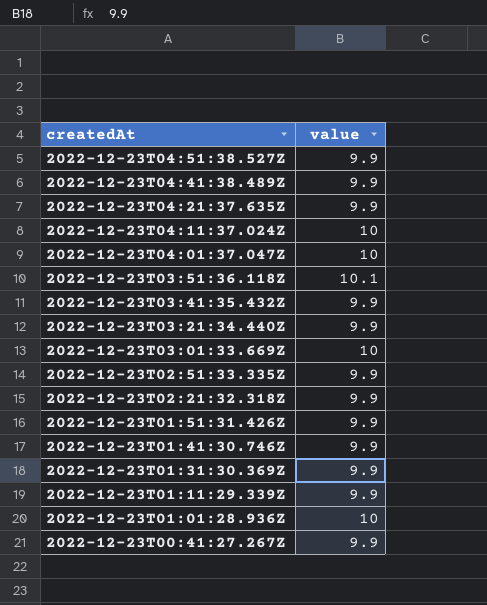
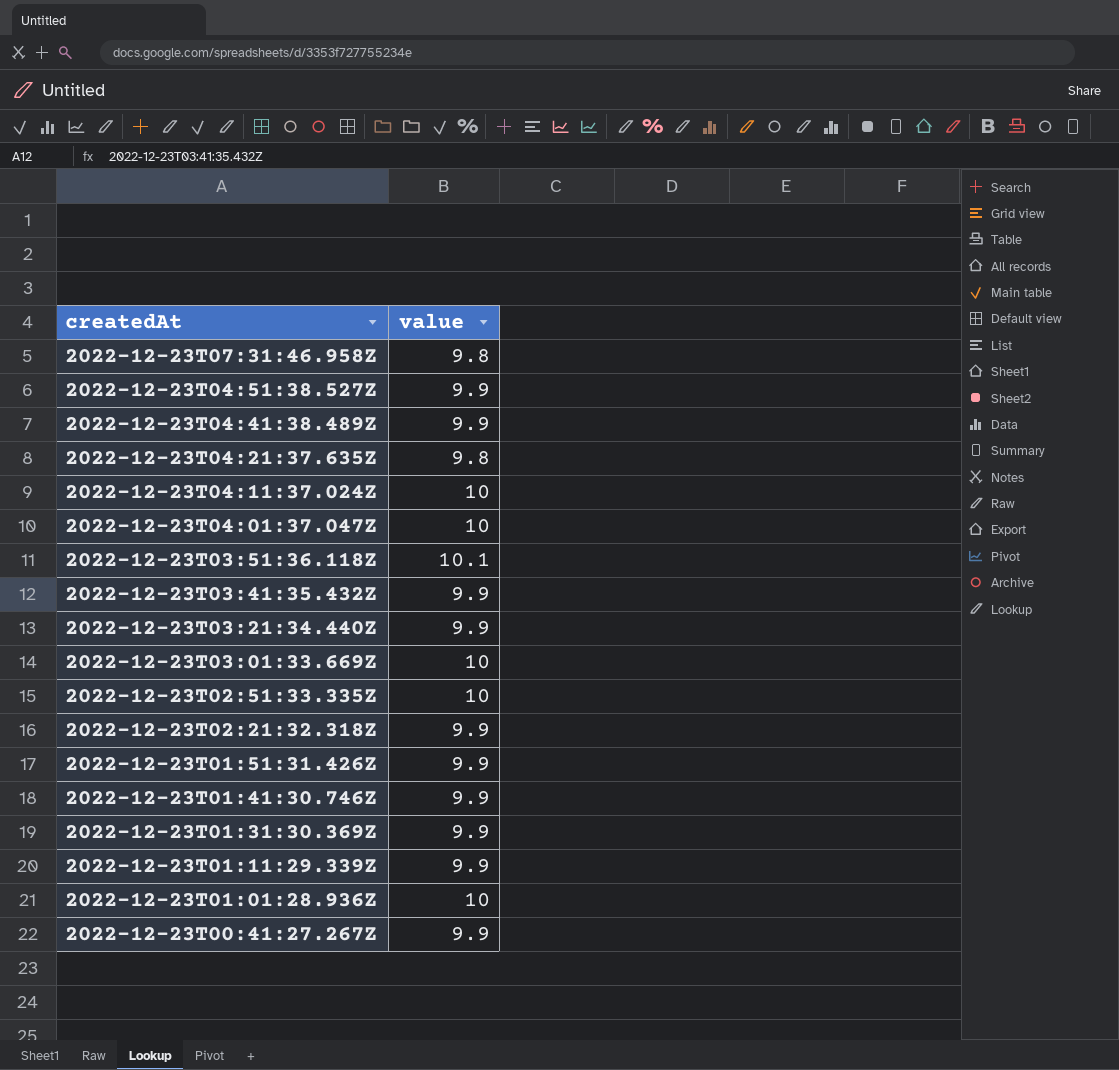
row 2022-12-23T07:31:46.958Z: none -> 9.8
2022-12-23T04:21:37.635Z | value: 9.9 -> 9.8
2022-12-23T02:51:33.335Z | value: 9.9 -> 10

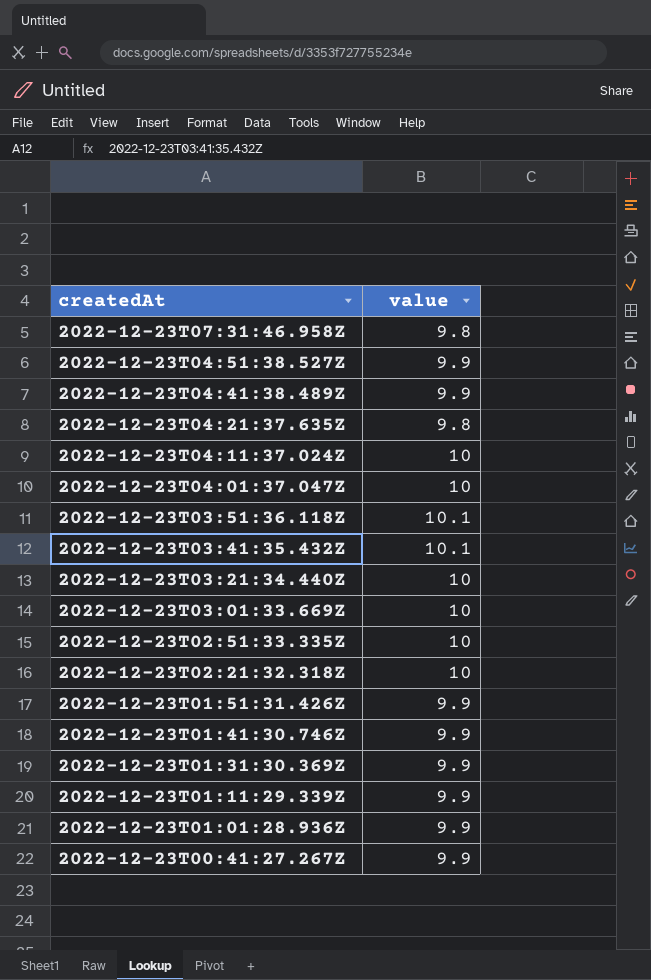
2022-12-23T03:41:35.432Z | value: 9.9 -> 10.1
2022-12-23T03:21:34.440Z | value: 9.9 -> 10
2022-12-23T02:21:32.318Z | value: 9.9 -> 10
2022-12-23T01:01:28.936Z | value: 10 -> 9.9

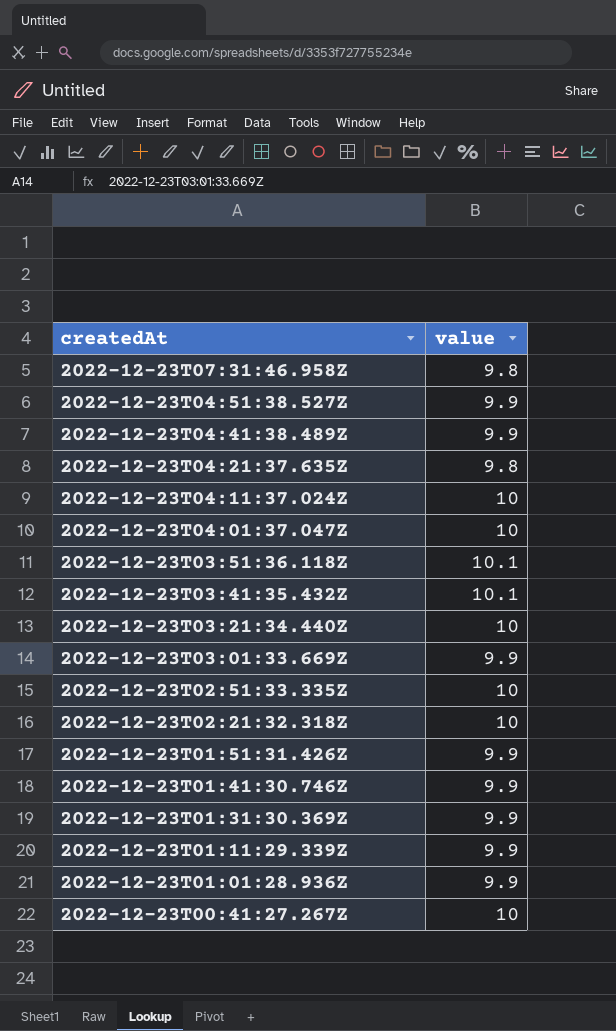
2022-12-23T03:01:33.669Z | value: 10 -> 9.9
2022-12-23T00:41:27.267Z | value: 9.9 -> 10

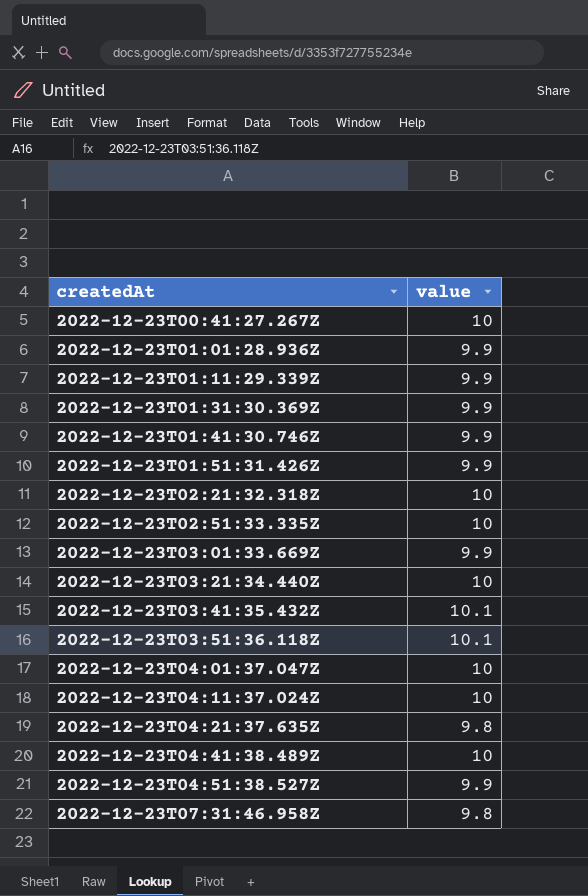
row order: createdAt descending -> createdAt ascending
2022-12-23T04:41:38.489Z | value: 9.9 -> 10

